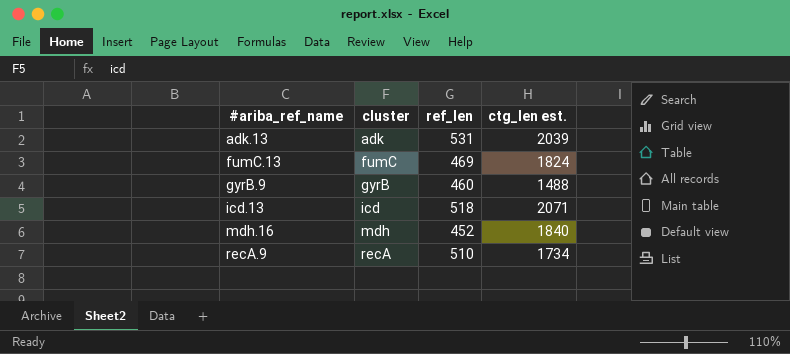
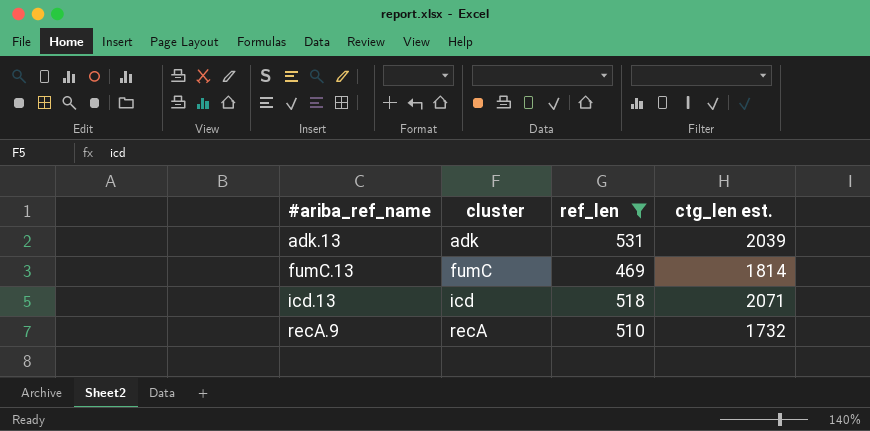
filter: none -> ref_len >= 469
fumC.13 | ctg_len est.: 1824 -> 1814
recA.9 | ctg_len est.: 1734 -> 1732

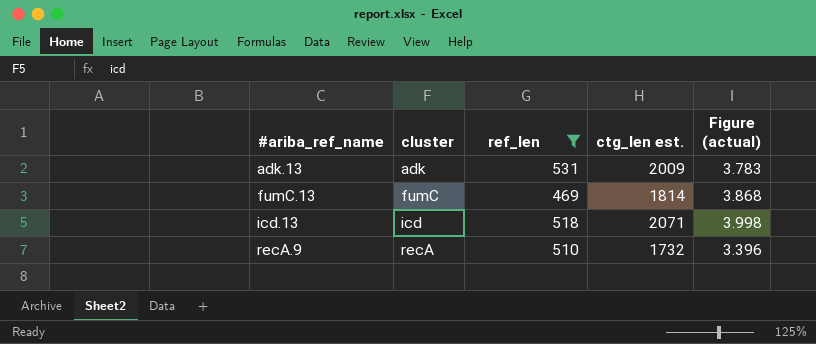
column Figure (actual) | formula: none -> [ctg_len est.] / [ref_len]
adk.13 | ctg_len est.: 2039 -> 2009

